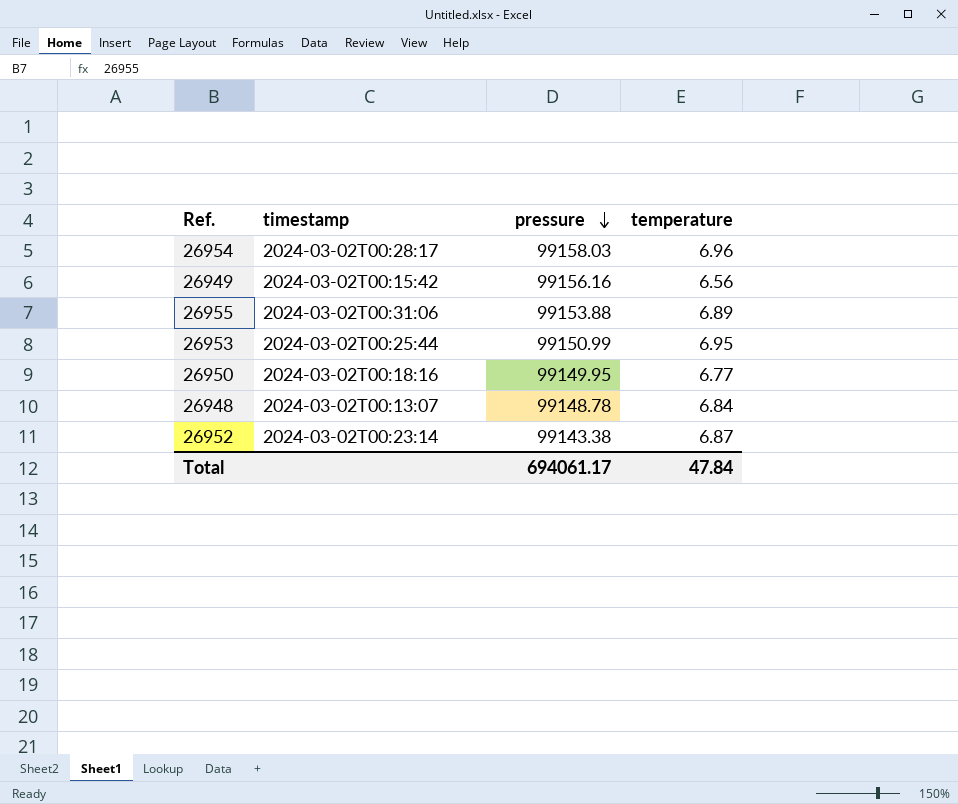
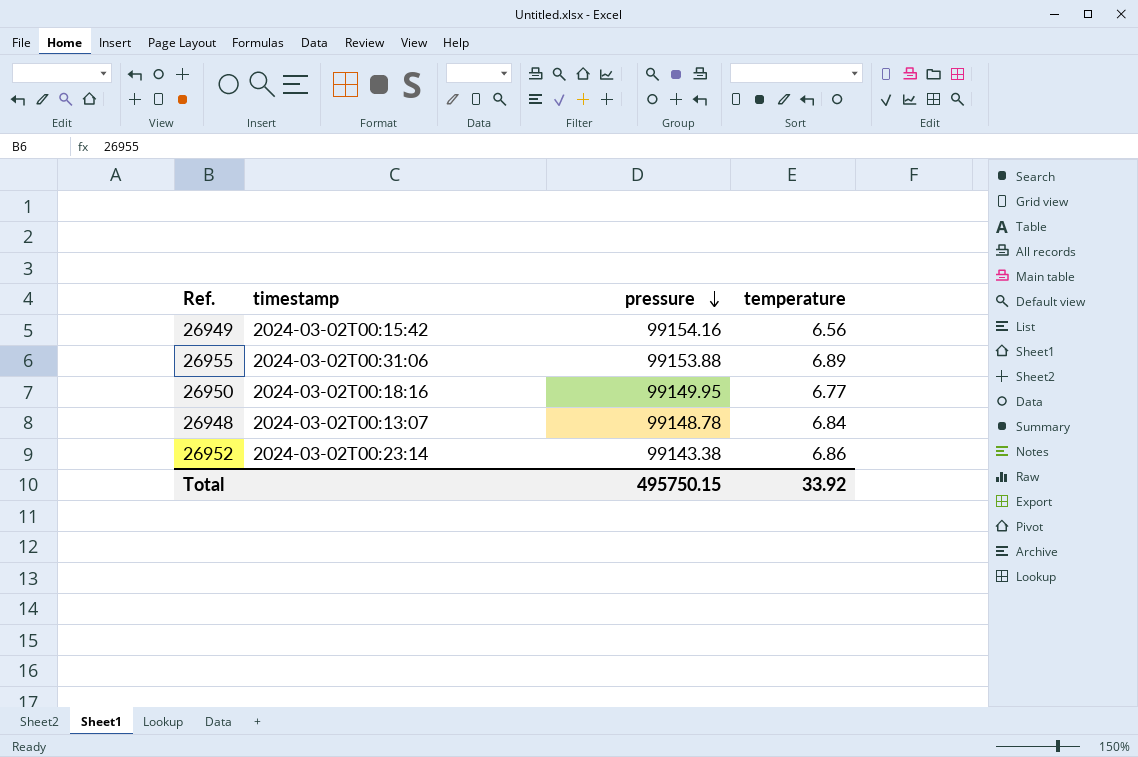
row 26954: 2024-03-02T00:28:17 | 99158.03 | 6.96 -> none
row 26953: 2024-03-02T00:25:44 | 99150.99 | 6.95 -> none
26949 | pressure: 99156.16 -> 99154.16
26952 | temperature: 6.87 -> 6.86
Total | pressure: 694061.17 -> 495750.15
Total | temperature: 47.84 -> 33.92

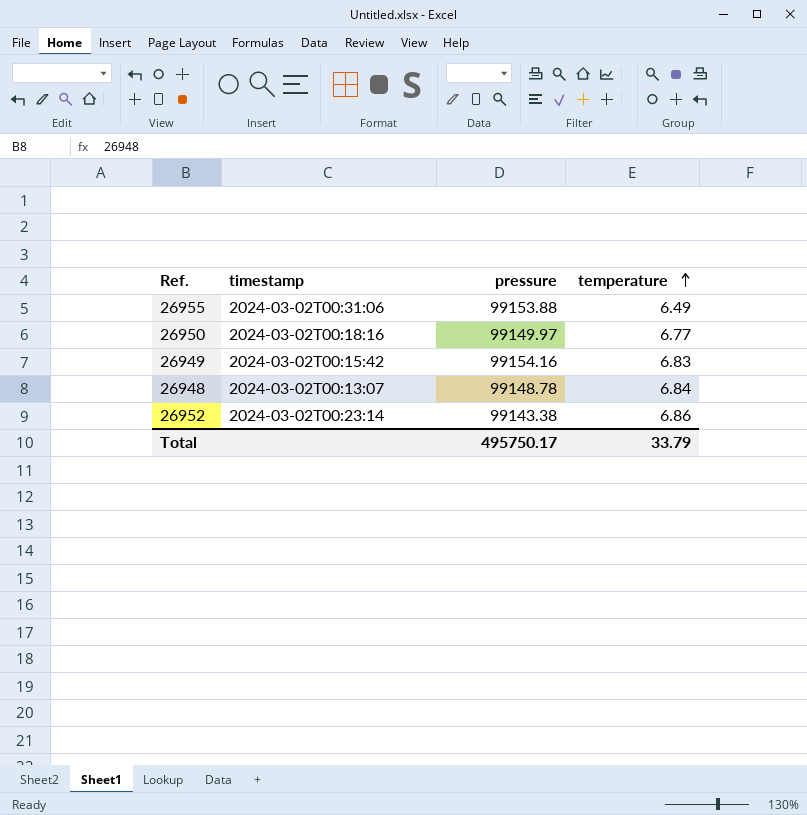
row order: pressure descending -> temperature ascending
26955 | temperature: 6.89 -> 6.49
26950 | pressure: 99149.95 -> 99149.97
26949 | temperature: 6.56 -> 6.83
Total | pressure: 495750.15 -> 495750.17
Total | temperature: 33.92 -> 33.79

